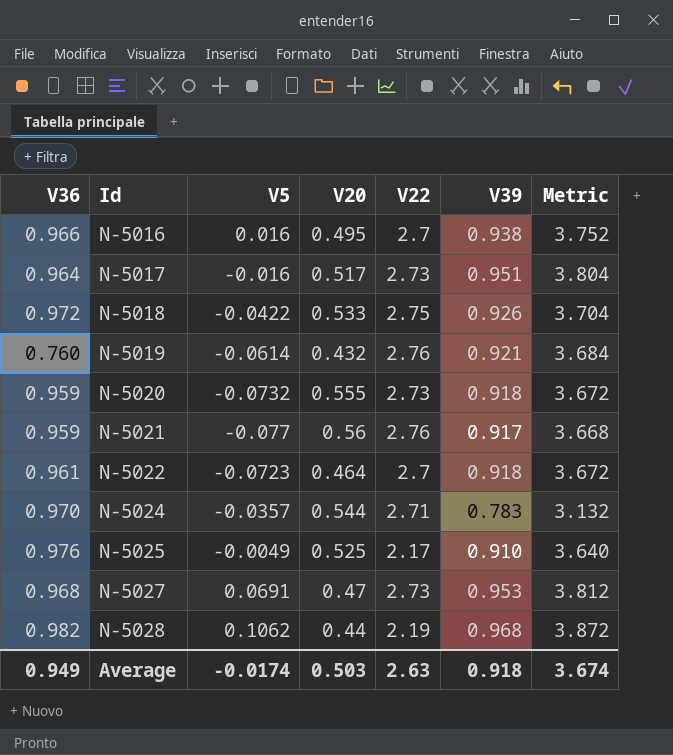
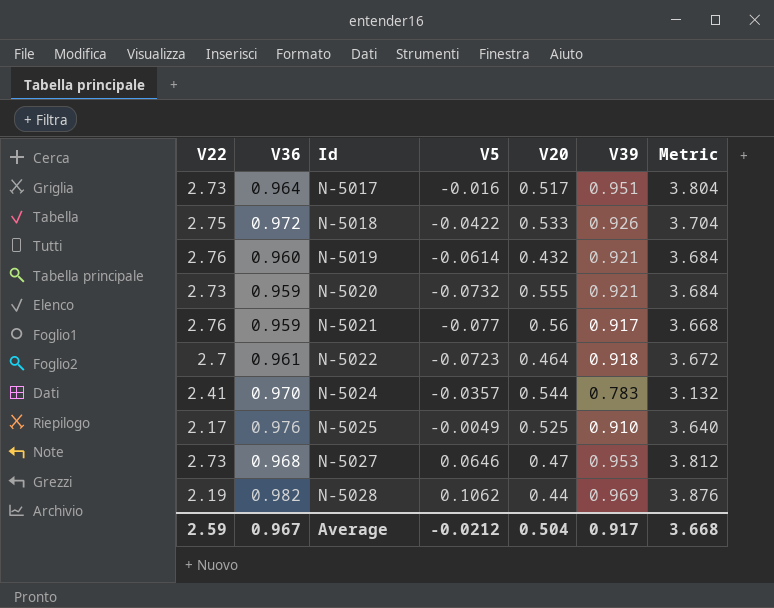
column V22 | position: 5 -> 1
row N-5016: 0.966 | 0.016 | 0.495 | 2.7 | 0.938 | 3.752 -> none
N-5019 | V36: 0.760 -> 0.960
N-5020 | V39: 0.918 -> 0.921
N-5020 | Metric: 3.672 -> 3.684
N-5024 | V22: 2.71 -> 2.41
N-5027 | V5: 0.0691 -> 0.0646
N-5028 | V39: 0.968 -> 0.969
N-5028 | Metric: 3.872 -> 3.876
Average | V22: 2.63 -> 2.59
Average | V36: 0.949 -> 0.967
Average | V5: -0.0174 -> -0.0212
Average | V20: 0.503 -> 0.504
Average | V39: 0.918 -> 0.917
Average | Metric: 3.674 -> 3.668

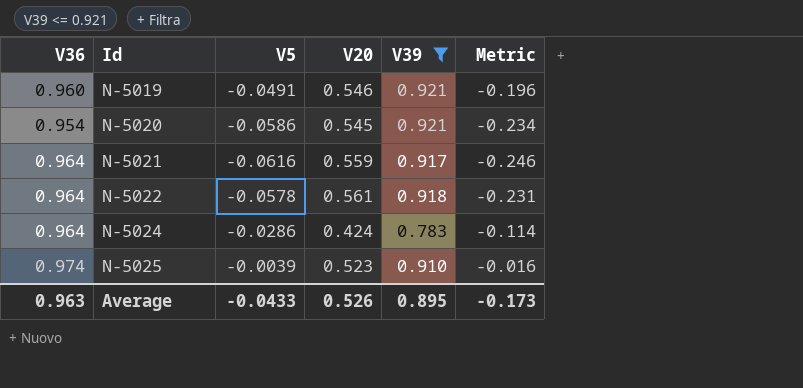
filter: none -> V39 <= 0.921
column V22 | position: 1 -> none
column Metric | formula: [V39] * 4 -> [V5] * 4
N-5019 | V5: -0.0614 -> -0.0491
N-5019 | V20: 0.432 -> 0.546
N-5020 | V36: 0.959 -> 0.954
N-5020 | V5: -0.0732 -> -0.0586
N-5020 | V20: 0.555 -> 0.545
N-5021 | V36: 0.959 -> 0.964
N-5021 | V5: -0.077 -> -0.0616
N-5021 | V20: 0.56 -> 0.559
N-5022 | V36: 0.961 -> 0.964
N-5022 | V5: -0.0723 -> -0.0578
N-5022 | V20: 0.464 -> 0.561
N-5024 | V36: 0.970 -> 0.964
N-5024 | V5: -0.0357 -> -0.0286
N-5024 | V20: 0.544 -> 0.424
N-5025 | V36: 0.976 -> 0.974
N-5025 | V5: -0.0049 -> -0.0039
N-5025 | V20: 0.525 -> 0.523
Average | V36: 0.967 -> 0.963
Average | V5: -0.0212 -> -0.0433
Average | V20: 0.504 -> 0.526
Average | V39: 0.917 -> 0.895
Average | Metric: 3.668 -> -0.173

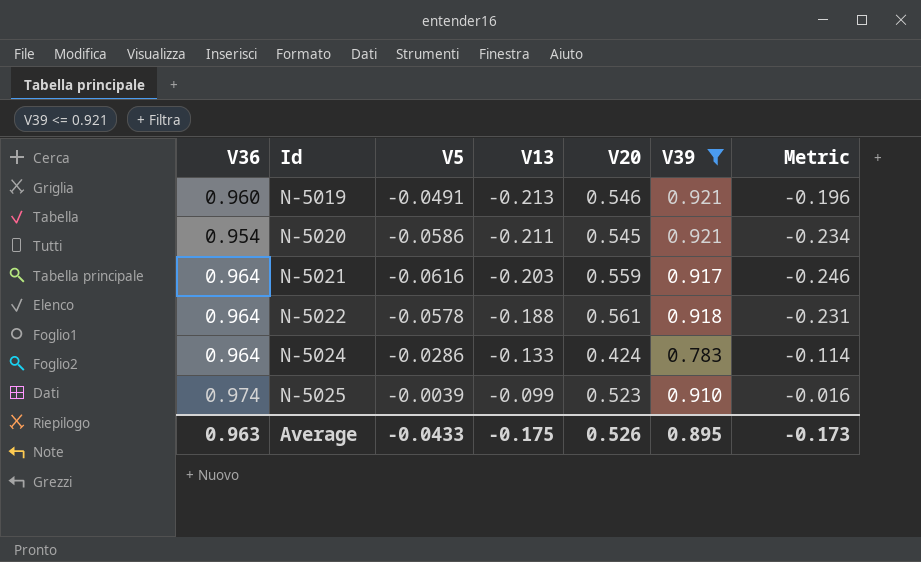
column V13 | position: none -> 4

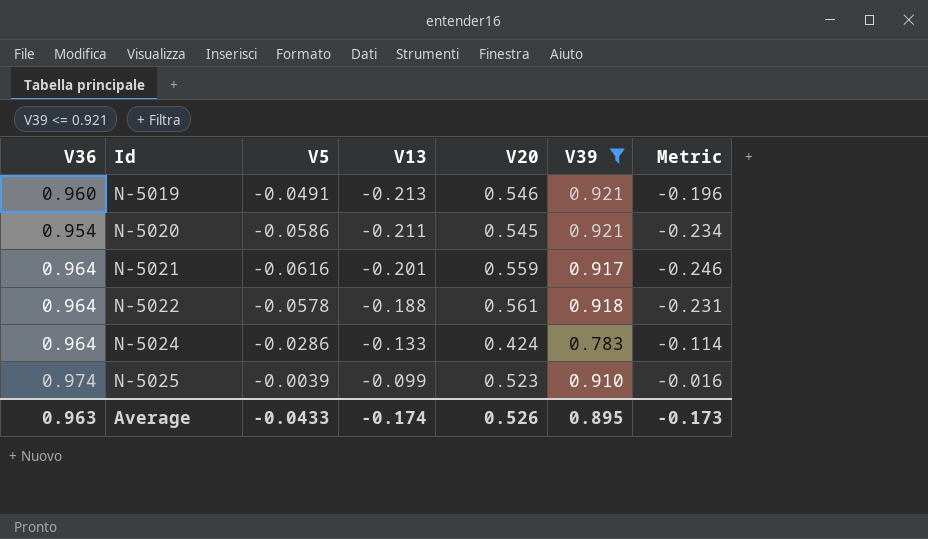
N-5021 | V13: -0.203 -> -0.201
Average | V13: -0.175 -> -0.174

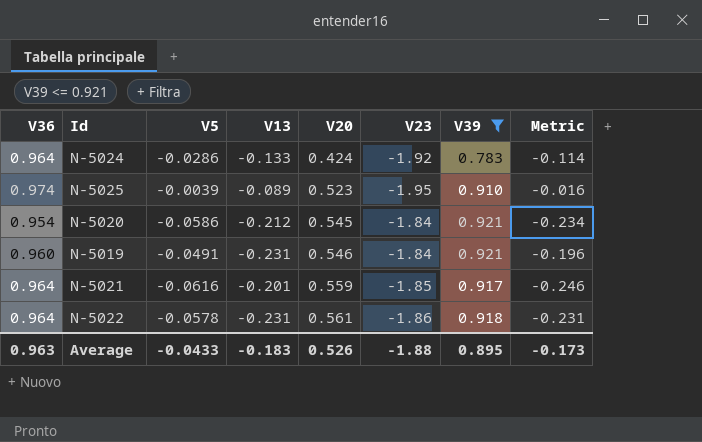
row order: Id ascending -> V20 ascending
column V23 | position: none -> 6
N-5025 | V13: -0.099 -> -0.089
N-5020 | V13: -0.211 -> -0.212
N-5019 | V13: -0.213 -> -0.231
N-5022 | V13: -0.188 -> -0.231
Average | V13: -0.174 -> -0.183

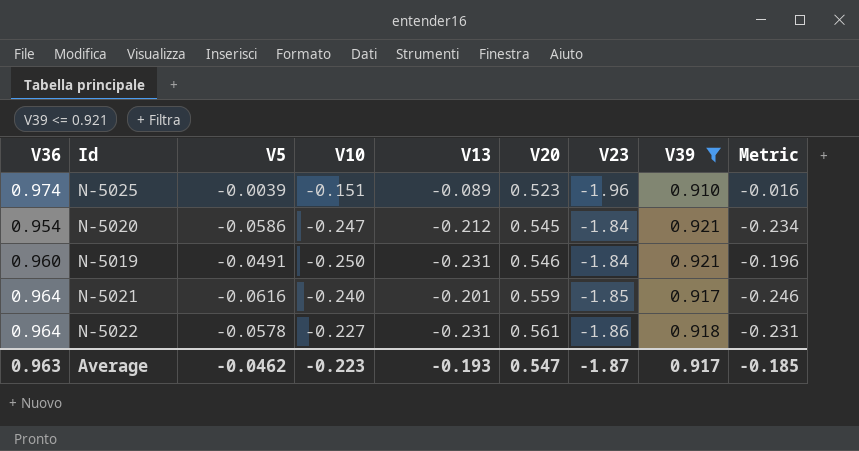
column V10 | position: none -> 4
row N-5024: 0.964 | -0.0286 | -0.133 | 0.424 | -1.92 | 0.783 | -0.114 -> none
N-5025 | V23: -1.95 -> -1.96
Average | V5: -0.0433 -> -0.0462
Average | V13: -0.183 -> -0.193
Average | V20: 0.526 -> 0.547
Average | V23: -1.88 -> -1.87
Average | V39: 0.895 -> 0.917
Average | Metric: -0.173 -> -0.185

